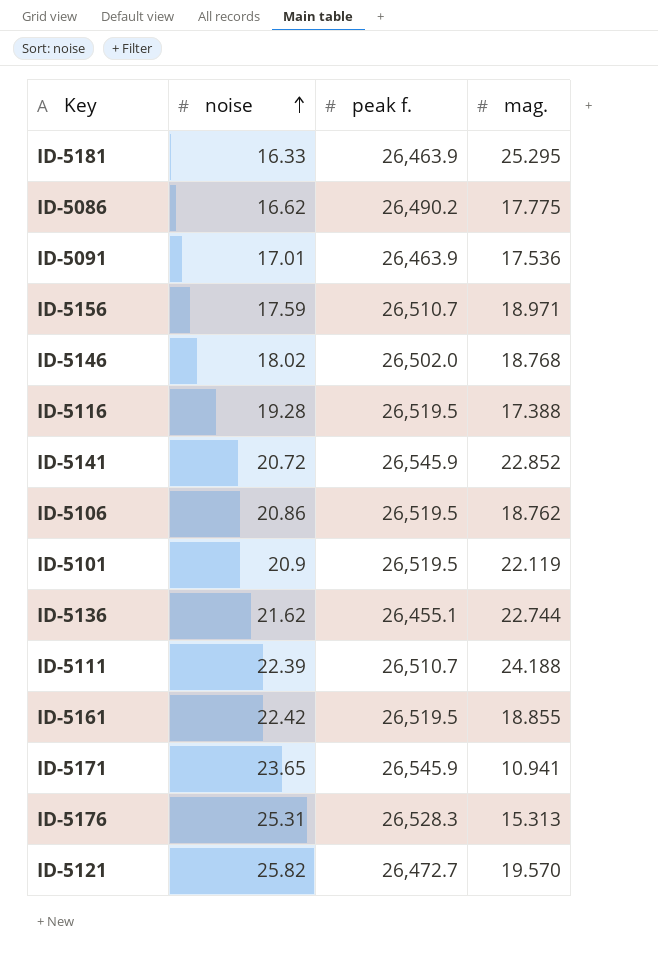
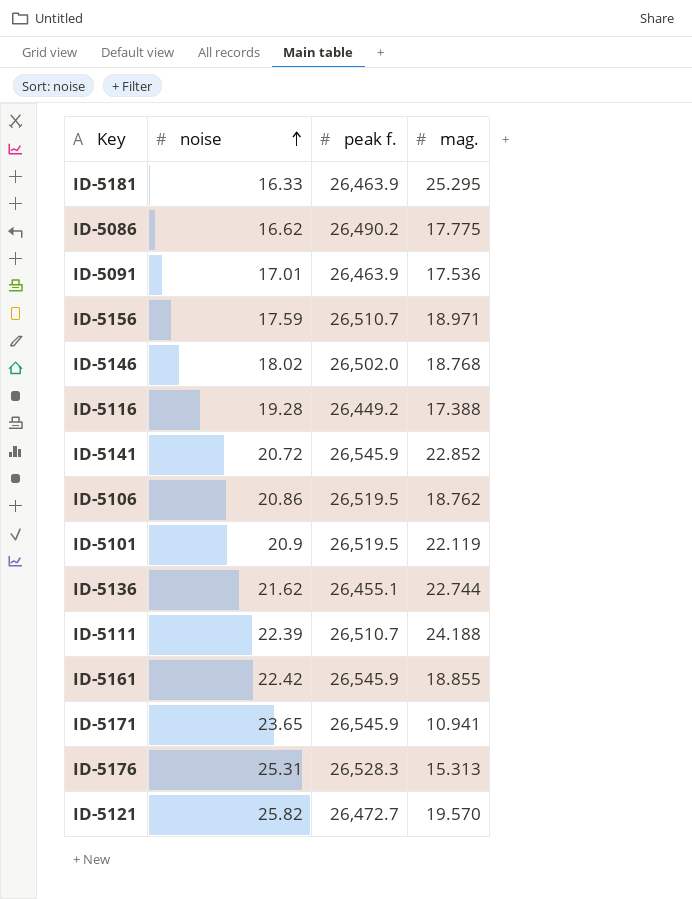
ID-5116 | peak f.: 26,519.5 -> 26,449.2
ID-5161 | peak f.: 26,519.5 -> 26,545.9

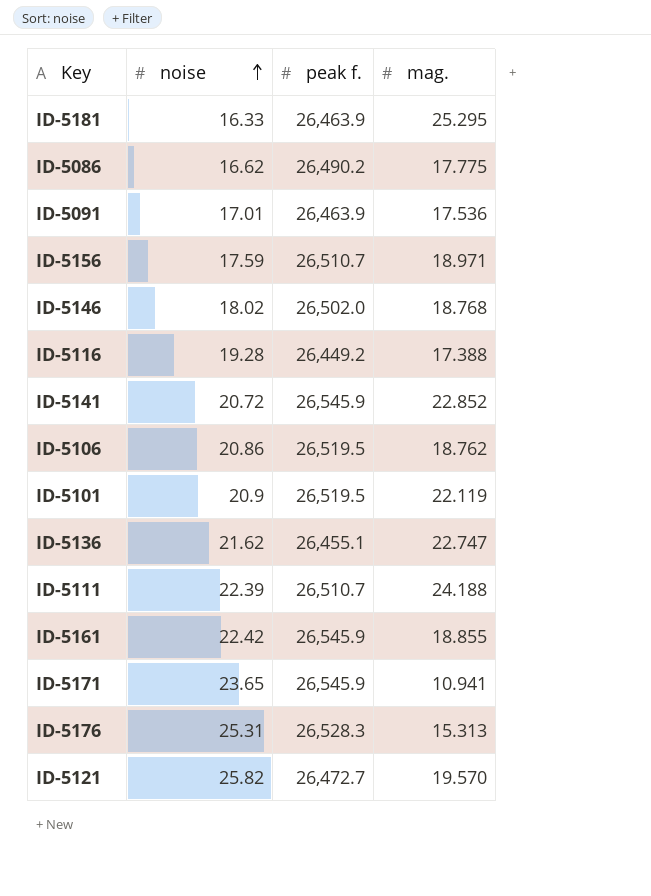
ID-5136 | mag.: 22.744 -> 22.747

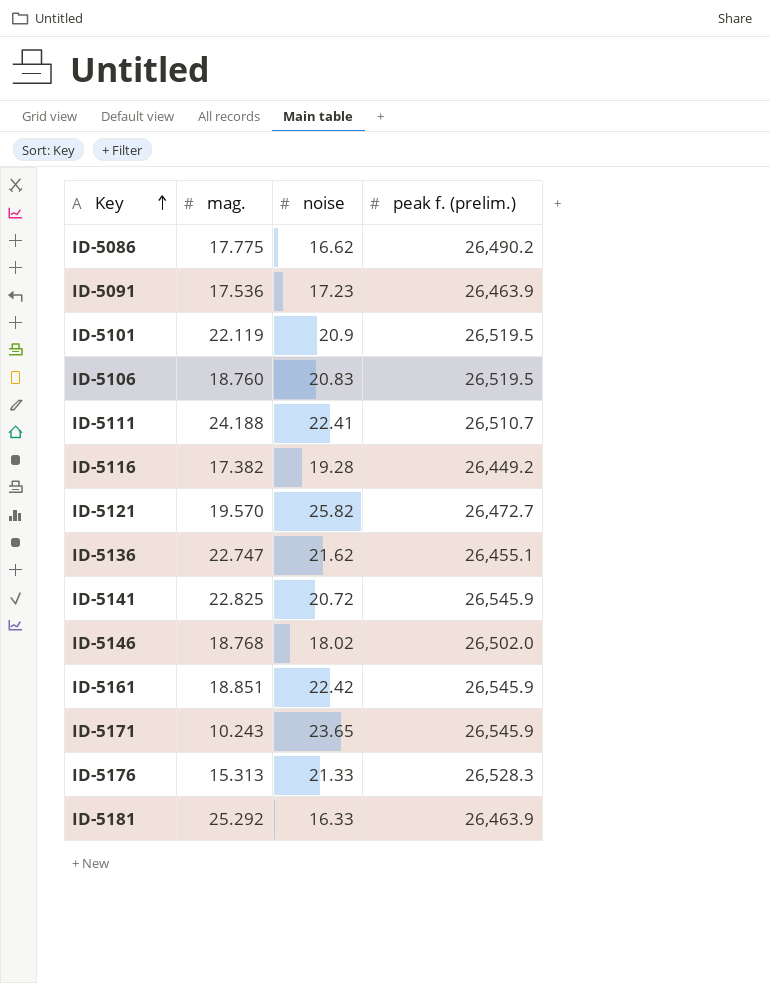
row order: noise ascending -> Key ascending
column mag. | position: 4 -> 2
column name: peak f. -> peak f. (prelim.)
row ID-5156: 17.59 | 26,510.7 | 18.971 -> none
ID-5091 | noise: 17.01 -> 17.23
ID-5106 | mag.: 18.762 -> 18.760
ID-5106 | noise: 20.86 -> 20.83
ID-5111 | noise: 22.39 -> 22.41
ID-5116 | mag.: 17.388 -> 17.382
ID-5141 | mag.: 22.852 -> 22.825
ID-5161 | mag.: 18.855 -> 18.851
ID-5171 | mag.: 10.941 -> 10.243
ID-5176 | noise: 25.31 -> 21.33
ID-5181 | mag.: 25.295 -> 25.292

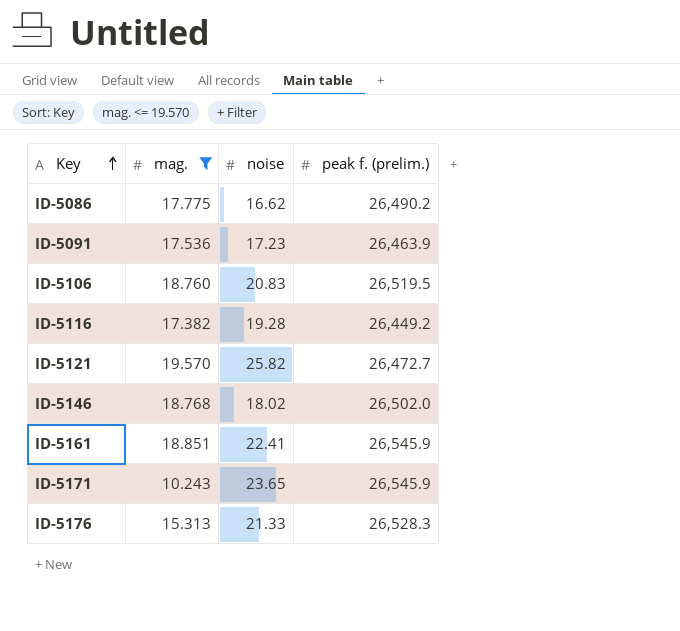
filter: none -> mag. <= 19.570
ID-5161 | noise: 22.42 -> 22.41

